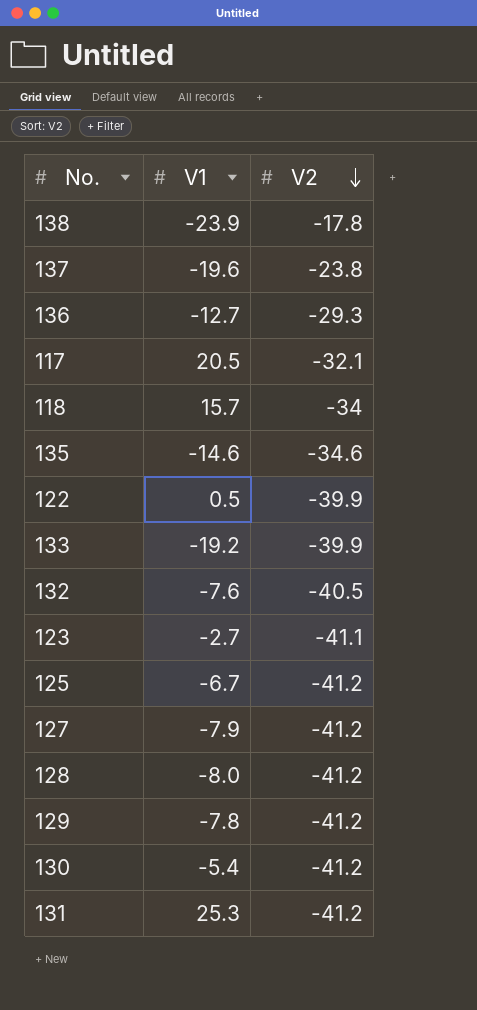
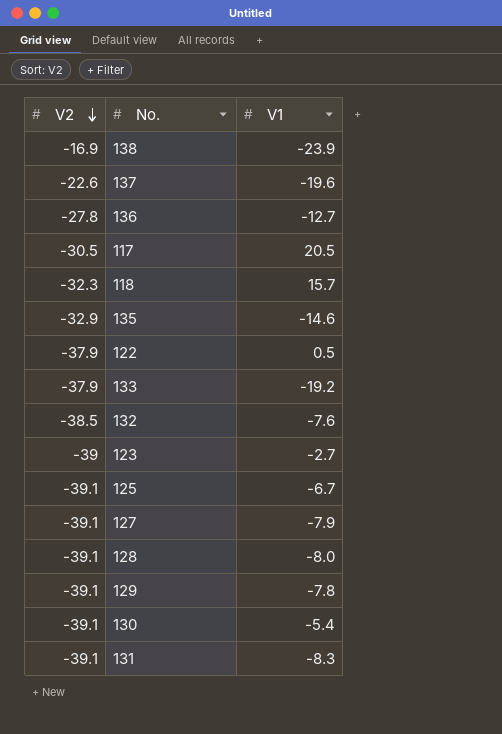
column V2 | position: 3 -> 1
138 | V2: -17.8 -> -16.9
137 | V2: -23.8 -> -22.6
136 | V2: -29.3 -> -27.8
117 | V2: -32.1 -> -30.5
118 | V2: -34 -> -32.3
135 | V2: -34.6 -> -32.9
122 | V2: -39.9 -> -37.9
133 | V2: -39.9 -> -37.9
132 | V2: -40.5 -> -38.5
123 | V2: -41.1 -> -39
125 | V2: -41.2 -> -39.1
127 | V2: -41.2 -> -39.1
128 | V2: -41.2 -> -39.1
129 | V2: -41.2 -> -39.1
130 | V2: -41.2 -> -39.1
131 | V2: -41.2 -> -39.1
131 | V1: 25.3 -> -8.3

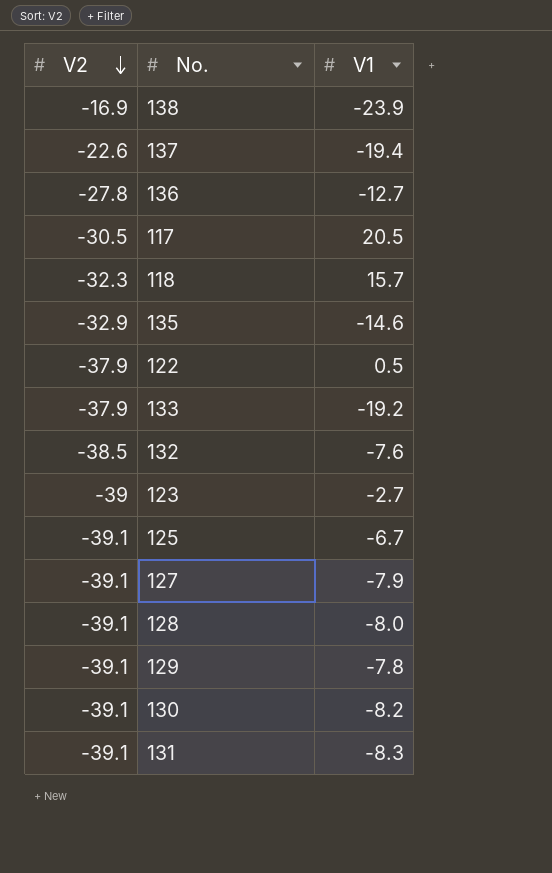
137 | V1: -19.6 -> -19.4
130 | V1: -5.4 -> -8.2

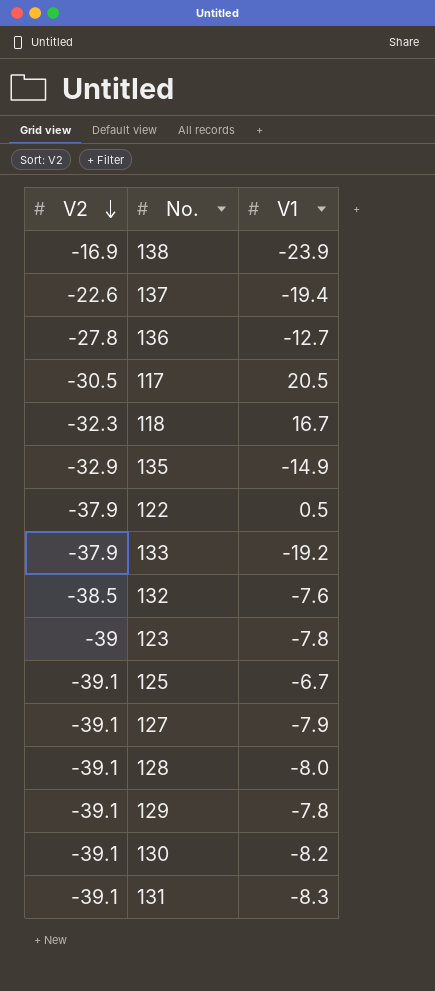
118 | V1: 15.7 -> 16.7
135 | V1: -14.6 -> -14.9
123 | V1: -2.7 -> -7.8

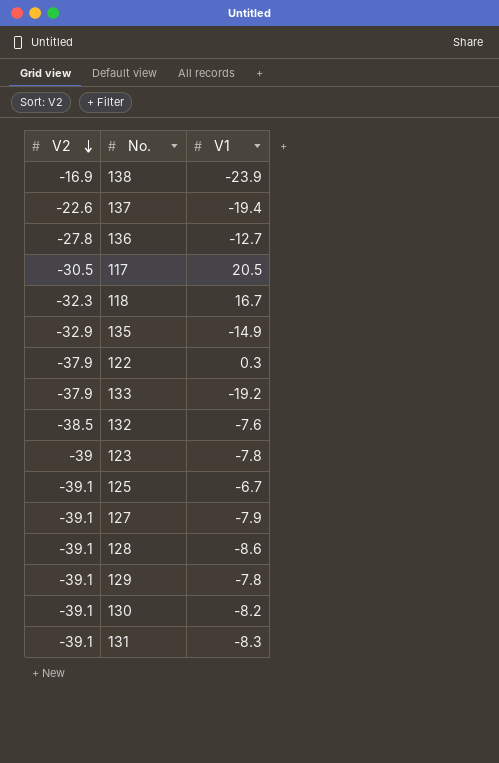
122 | V1: 0.5 -> 0.3
128 | V1: -8.0 -> -8.6

